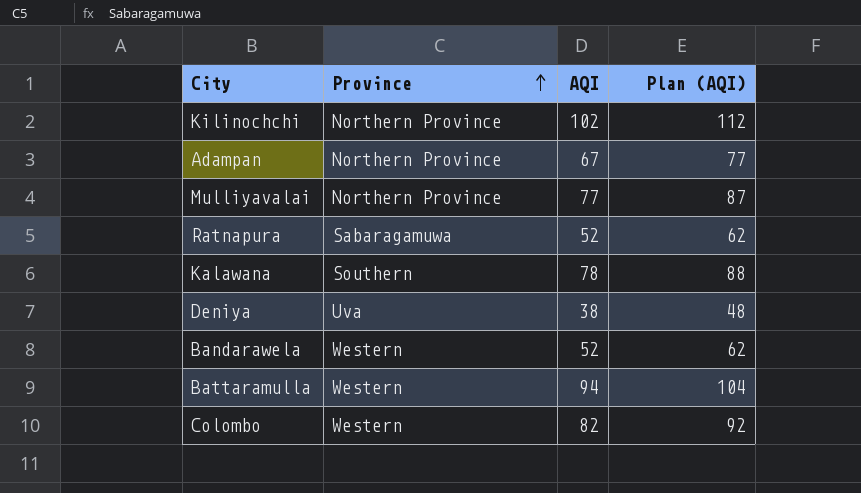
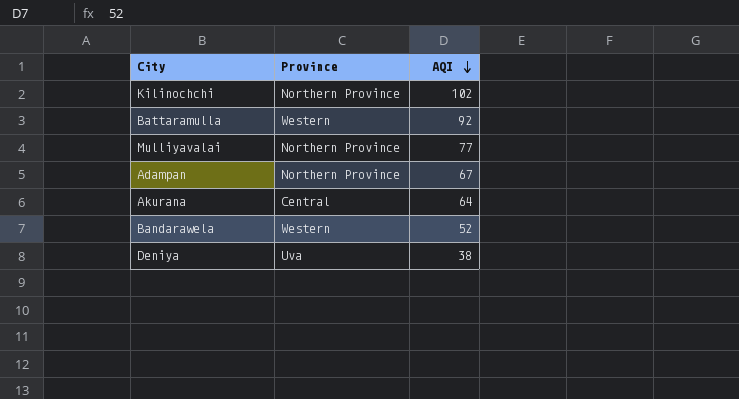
row order: Province ascending -> AQI descending
column Plan (AQI) | formula: [AQI] + 10 -> none
row Ratnapura: Sabaragamuwa | 52 | 62 -> none
row Kalawana: Southern | 78 | 88 -> none
row Colombo: Western | 82 | 92 -> none
Battaramulla | AQI: 94 -> 92
row Akurana: none -> Central | 64

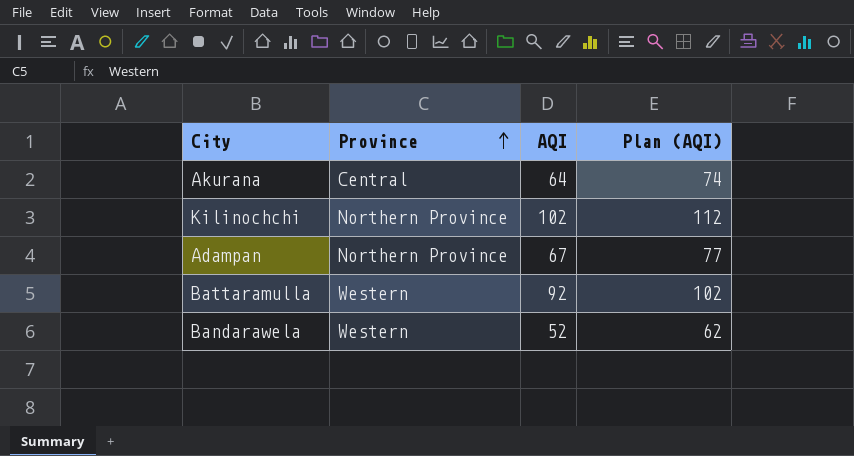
row order: AQI descending -> Province ascending
column Plan (AQI) | formula: none -> [AQI] + 10
row Mulliyavalai: Northern Province | 77 -> none
row Deniya: Uva | 38 -> none

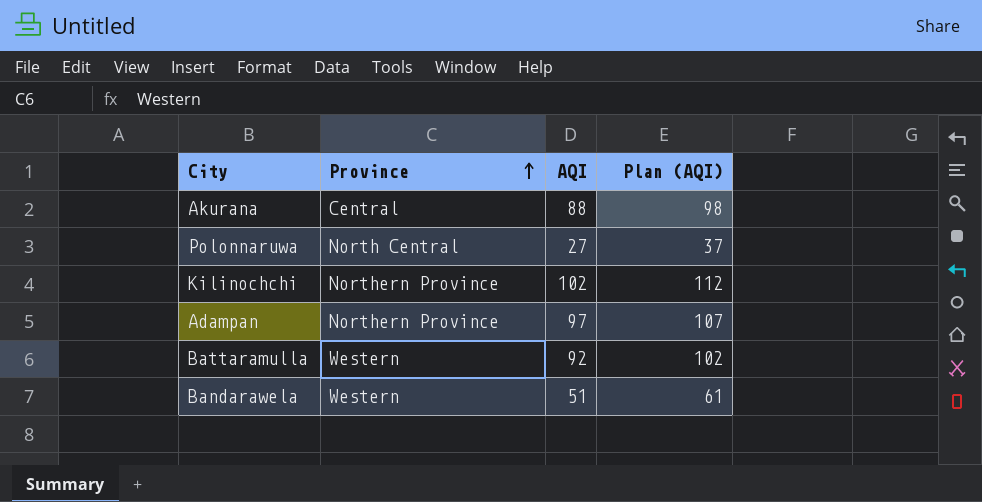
Akurana | AQI: 64 -> 88
Akurana | Plan (AQI): 74 -> 98
row Polonnaruwa: none -> North Central | 27 | 37
Adampan | AQI: 67 -> 97
Adampan | Plan (AQI): 77 -> 107
Bandarawela | AQI: 52 -> 51
Bandarawela | Plan (AQI): 62 -> 61

